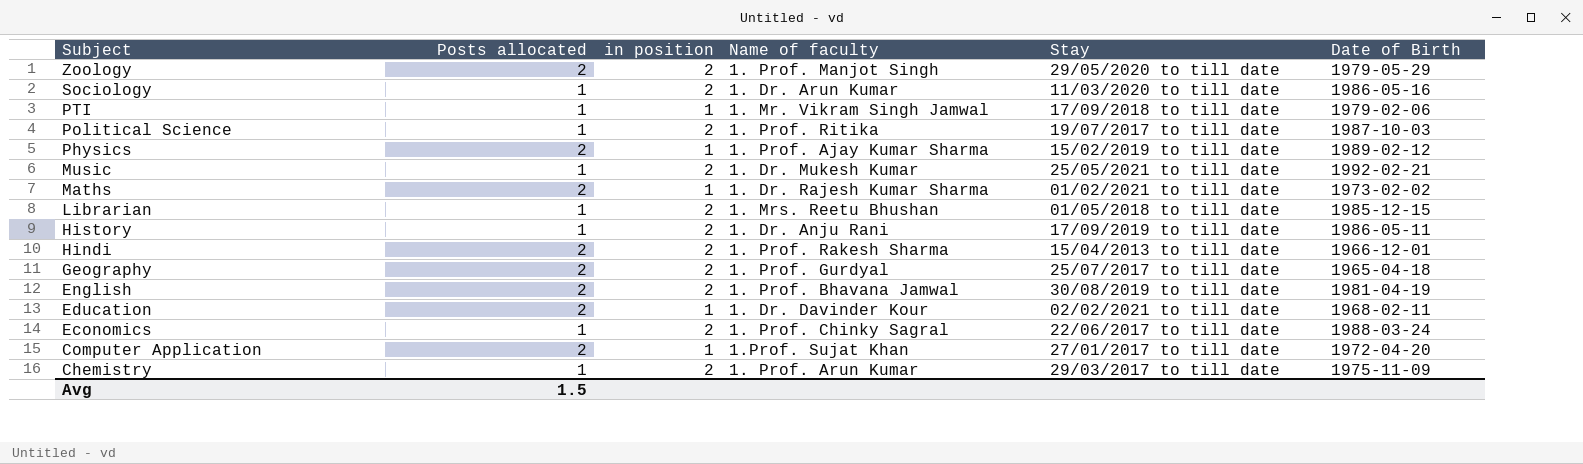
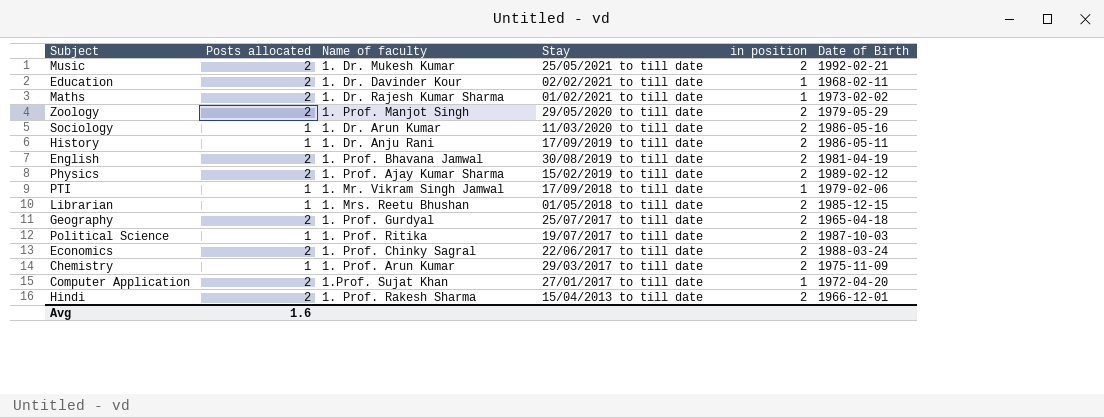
row order: Subject descending -> Stay descending
column in position | position: 3 -> 5
Music | Posts allocated: 1 -> 2
Physics | in position: 1 -> 2
Economics | Posts allocated: 1 -> 2
Avg | Posts allocated: 1.5 -> 1.6

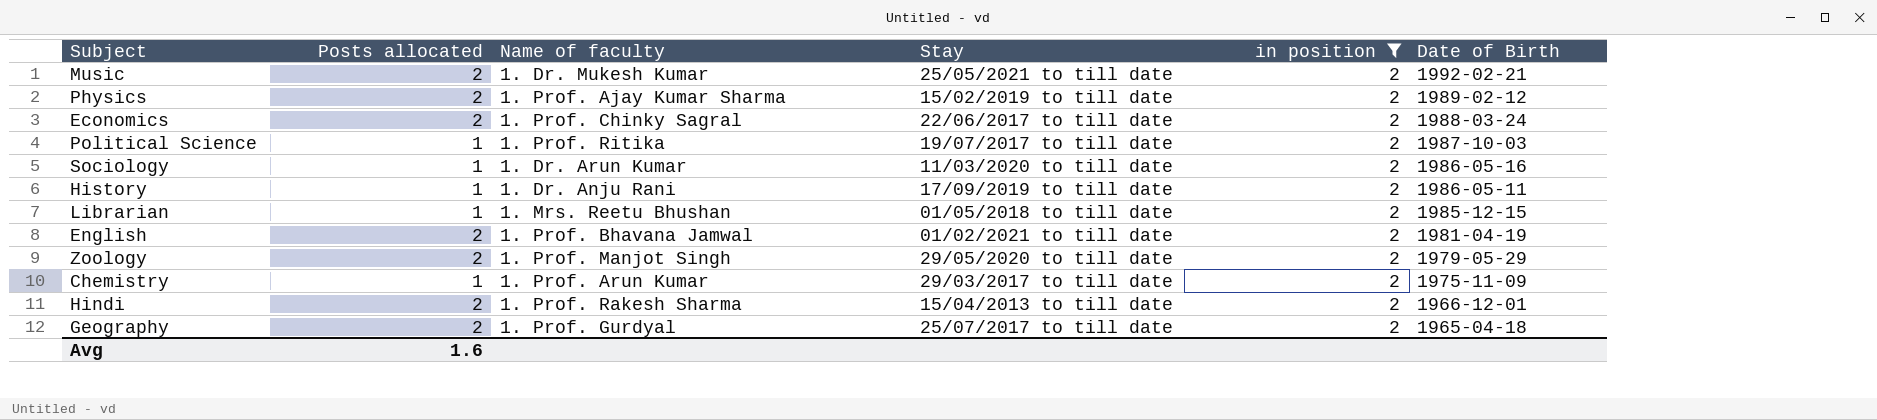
filter: none -> in position = 2
row order: Stay descending -> Date of Birth descending
English | Stay: 30/08/2019 to till date -> 01/02/2021 to till date

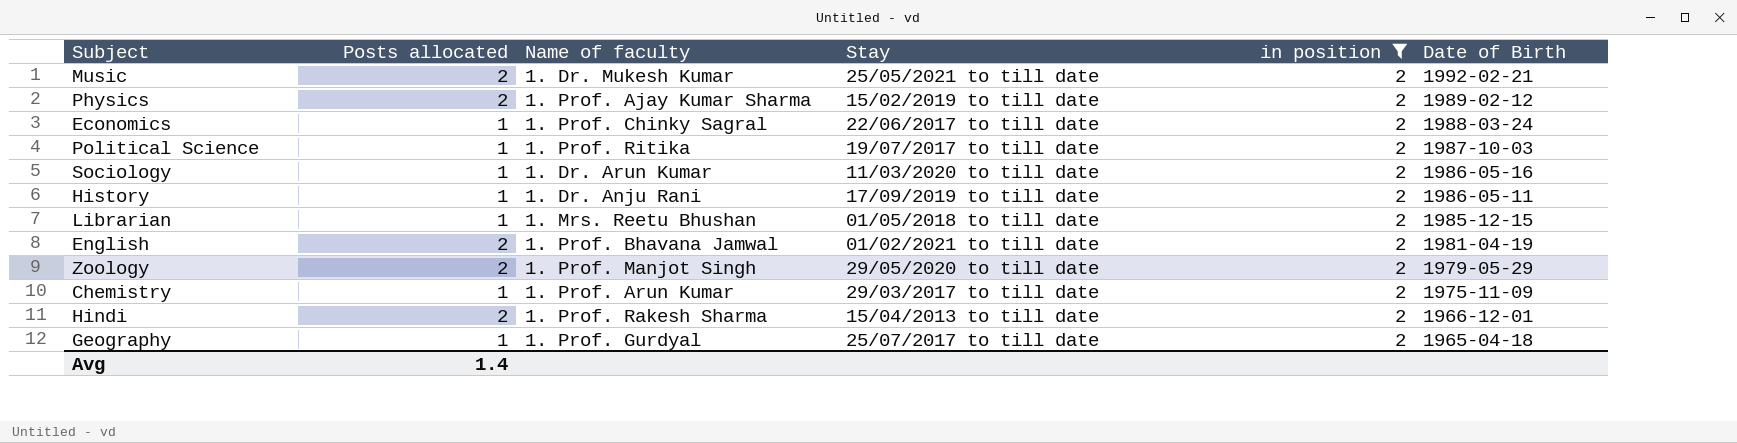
Economics | Posts allocated: 2 -> 1
Geography | Posts allocated: 2 -> 1
Avg | Posts allocated: 1.6 -> 1.4

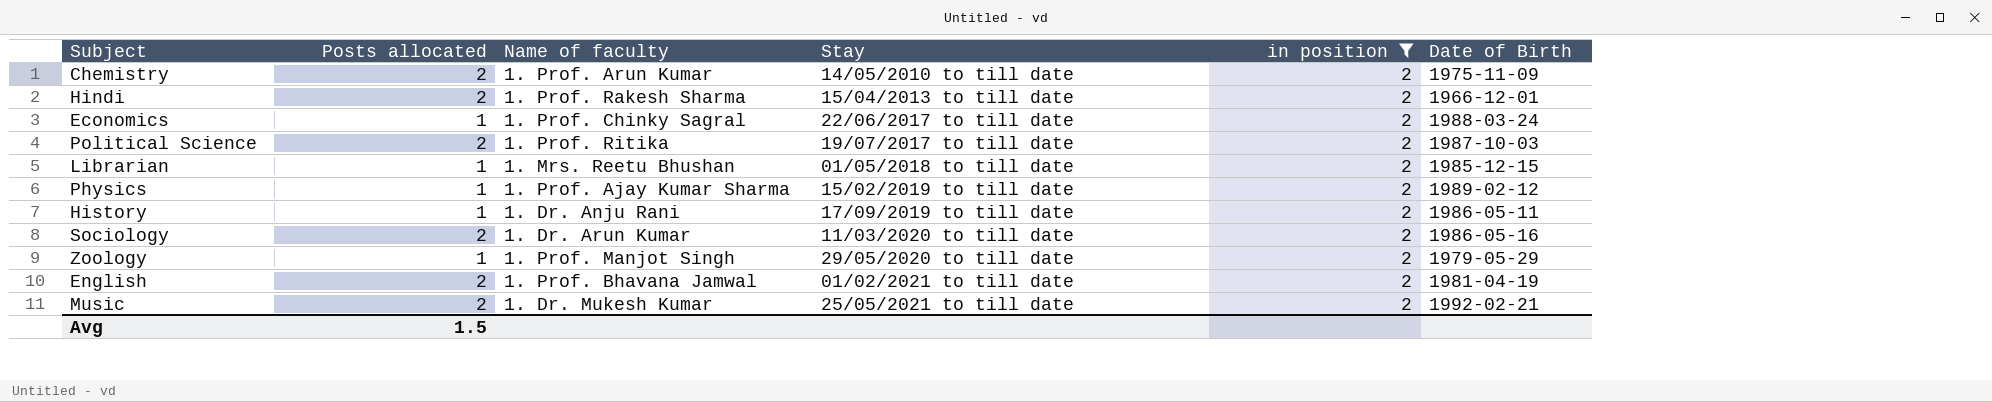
row order: Date of Birth descending -> Stay ascending
row Geography: 1 | 1. Prof. Gurdyal | 25/07/2017 to till date | 2 | 1965-04-18 -> none
Chemistry | Posts allocated: 1 -> 2
Chemistry | Stay: 29/03/2017 to till date -> 14/05/2010 to till date
Political Science | Posts allocated: 1 -> 2
Physics | Posts allocated: 2 -> 1
Sociology | Posts allocated: 1 -> 2
Zoology | Posts allocated: 2 -> 1
Avg | Posts allocated: 1.4 -> 1.5

